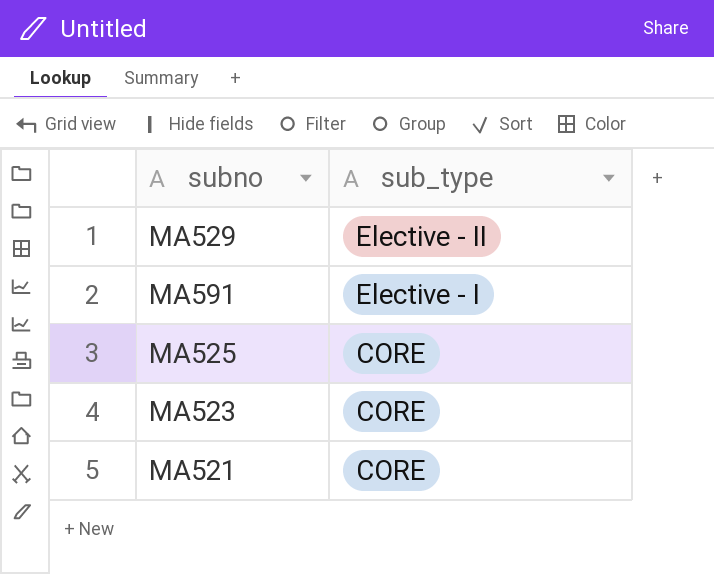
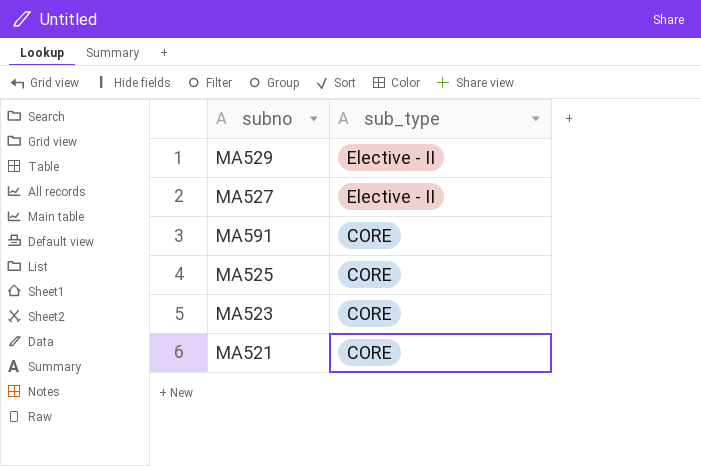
row MA527: none -> Elective - II
MA591 | sub_type: Elective - I -> CORE

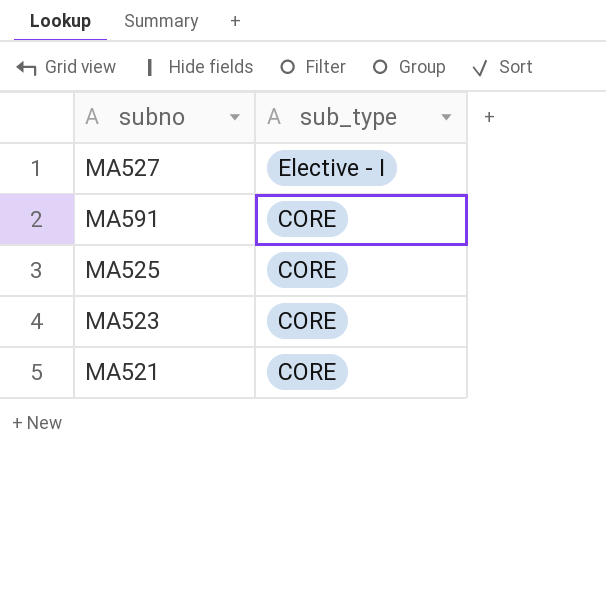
row MA529: Elective - II -> none
MA527 | sub_type: Elective - II -> Elective - I

